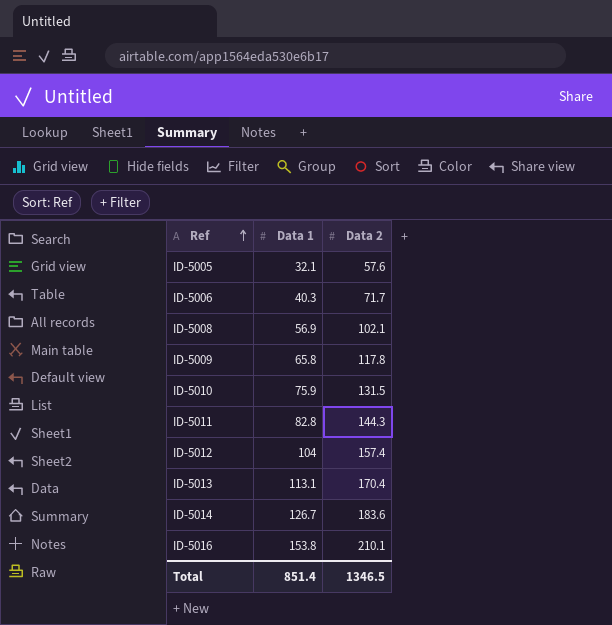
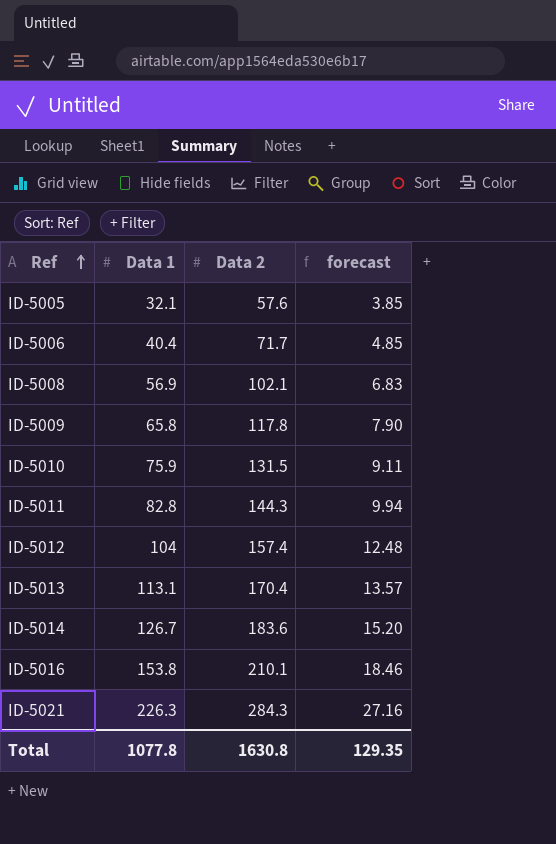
column forecast | formula: none -> [Data 1] * 0.12
ID-5006 | Data 1: 40.3 -> 40.4
row ID-5021: none -> 226.3 | 284.3 | 27.16
Total | Data 1: 851.4 -> 1077.8
Total | Data 2: 1346.5 -> 1630.8

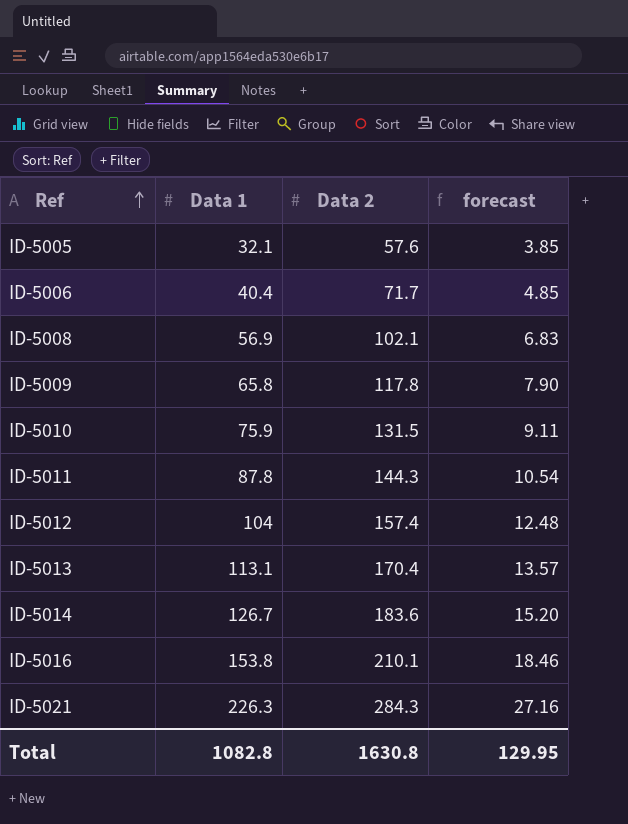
ID-5011 | Data 1: 82.8 -> 87.8
ID-5011 | forecast: 9.94 -> 10.54
Total | Data 1: 1077.8 -> 1082.8
Total | forecast: 129.35 -> 129.95

